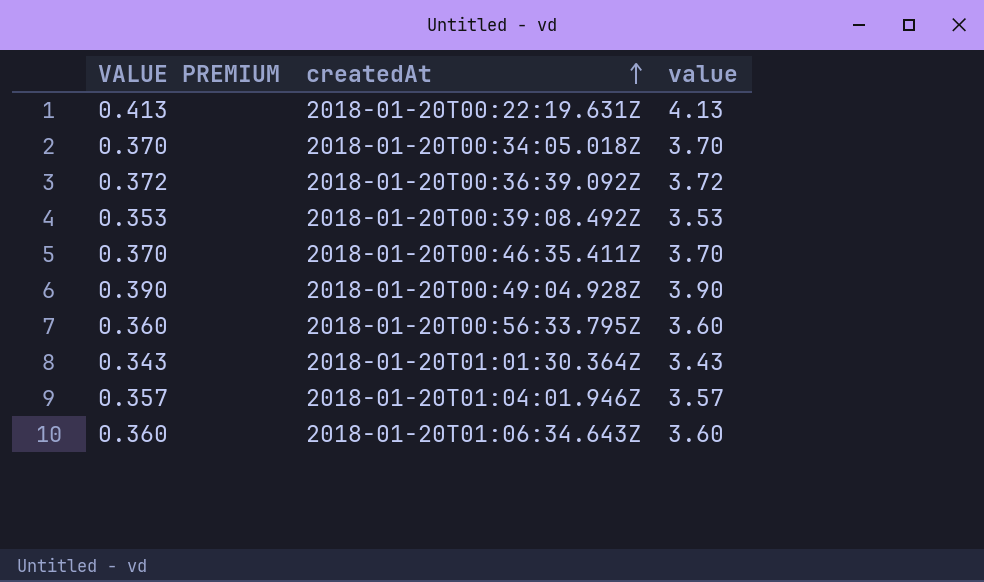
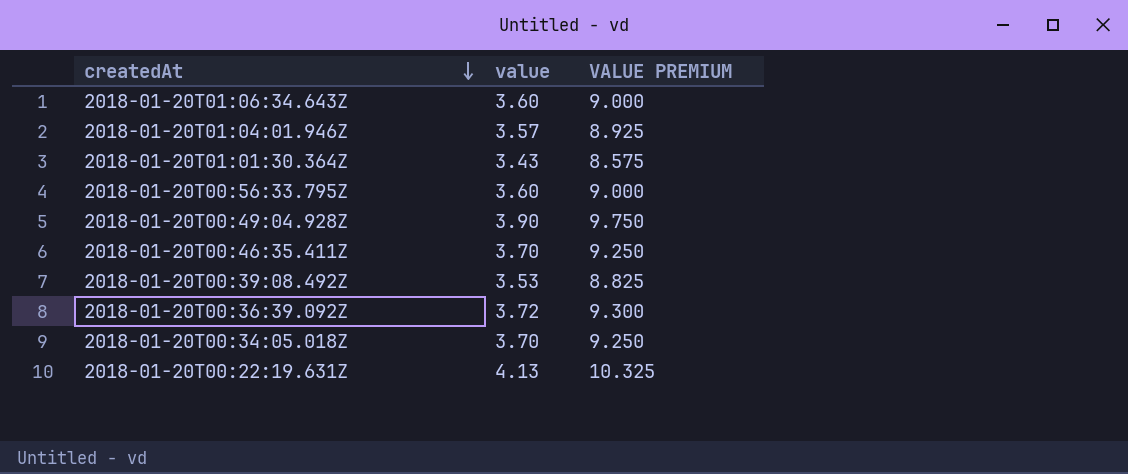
row order: createdAt ascending -> createdAt descending
column VALUE PREMIUM | formula: [value] * 0.1 -> [value] * 2.5
column VALUE PREMIUM | position: 1 -> 3

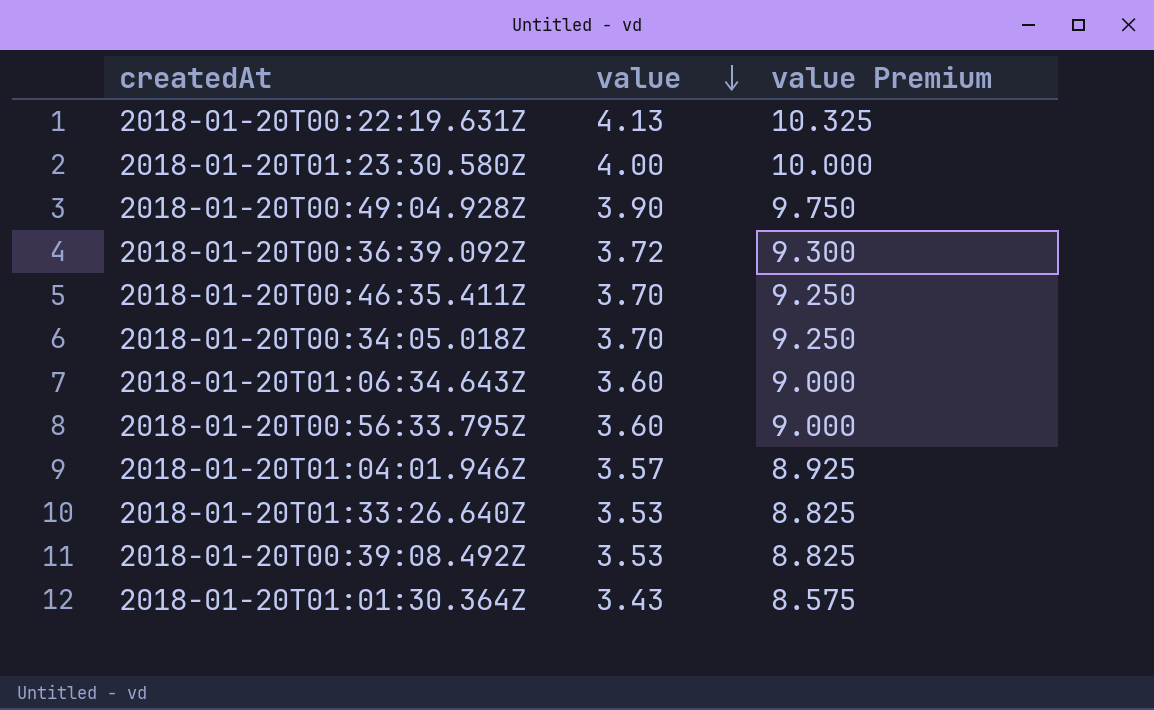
row order: createdAt descending -> value descending
column name: VALUE PREMIUM -> value Premium
row 2018-01-20T01:23:30.580Z: none -> 4.00 | 10.000
row 2018-01-20T01:33:26.640Z: none -> 3.53 | 8.825

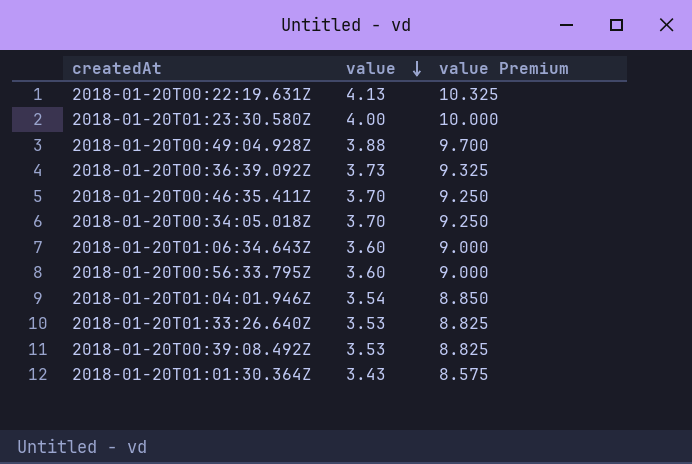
2018-01-20T00:49:04.928Z | value: 3.90 -> 3.88
2018-01-20T00:49:04.928Z | value Premium: 9.750 -> 9.700
2018-01-20T00:36:39.092Z | value: 3.72 -> 3.73
2018-01-20T00:36:39.092Z | value Premium: 9.300 -> 9.325
2018-01-20T01:04:01.946Z | value: 3.57 -> 3.54
2018-01-20T01:04:01.946Z | value Premium: 8.925 -> 8.850

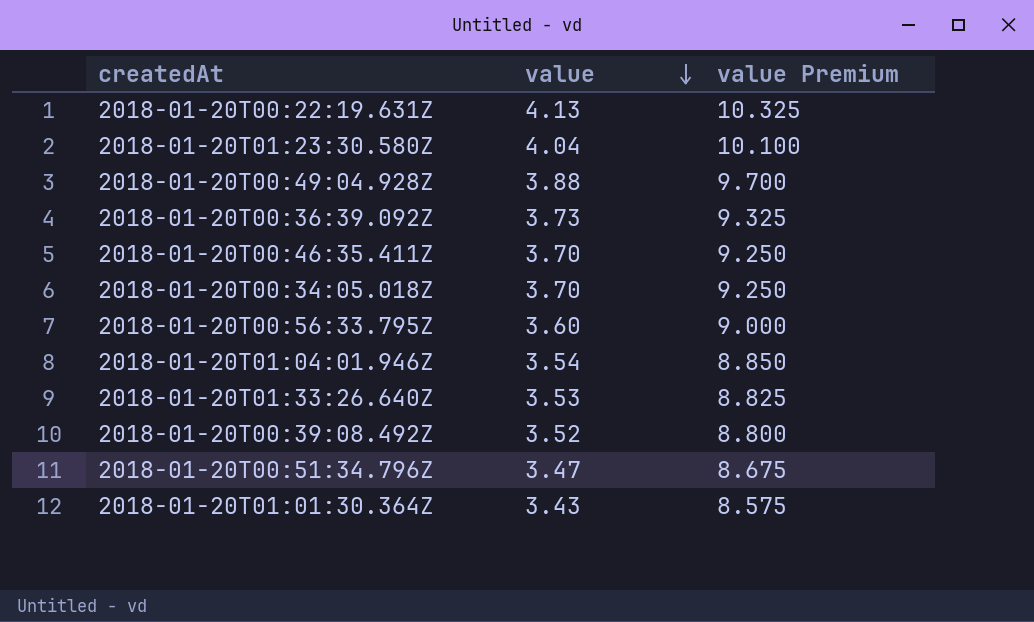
row 2018-01-20T01:06:34.643Z: 3.60 | 9.000 -> none
2018-01-20T01:23:30.580Z | value: 4.00 -> 4.04
2018-01-20T01:23:30.580Z | value Premium: 10.000 -> 10.100
2018-01-20T00:39:08.492Z | value: 3.53 -> 3.52
2018-01-20T00:39:08.492Z | value Premium: 8.825 -> 8.800
row 2018-01-20T00:51:34.796Z: none -> 3.47 | 8.675

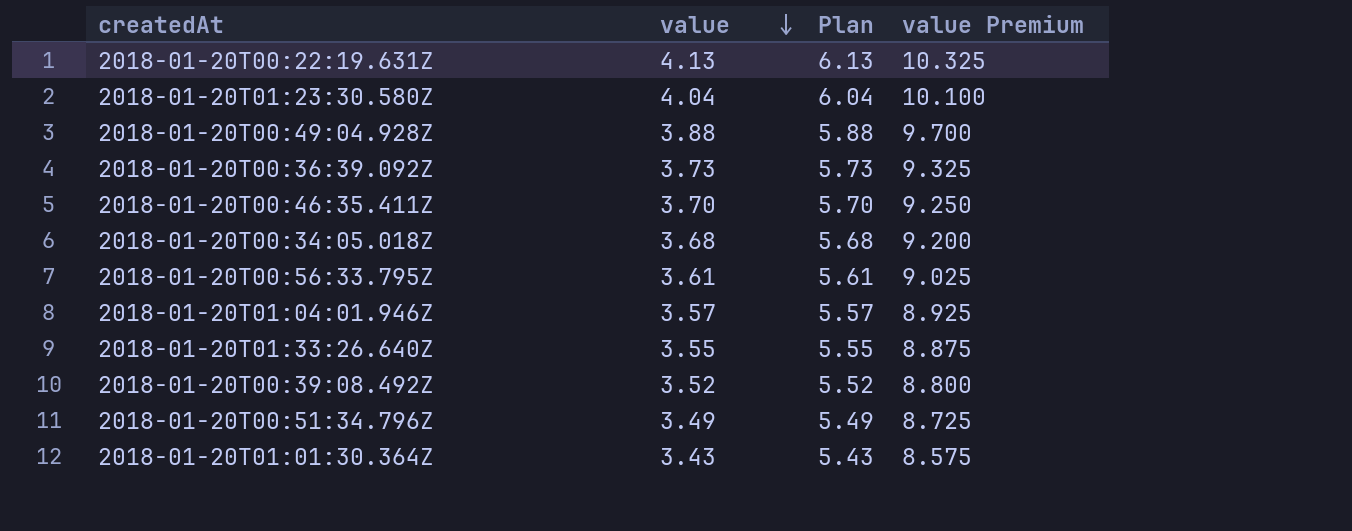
column Plan | formula: none -> [value] + 2
2018-01-20T00:34:05.018Z | value: 3.70 -> 3.68
2018-01-20T00:34:05.018Z | value Premium: 9.250 -> 9.200
2018-01-20T00:56:33.795Z | value: 3.60 -> 3.61
2018-01-20T00:56:33.795Z | value Premium: 9.000 -> 9.025
2018-01-20T01:04:01.946Z | value: 3.54 -> 3.57
2018-01-20T01:04:01.946Z | value Premium: 8.850 -> 8.925
2018-01-20T01:33:26.640Z | value: 3.53 -> 3.55
2018-01-20T01:33:26.640Z | value Premium: 8.825 -> 8.875
2018-01-20T00:51:34.796Z | value: 3.47 -> 3.49
2018-01-20T00:51:34.796Z | value Premium: 8.675 -> 8.725

